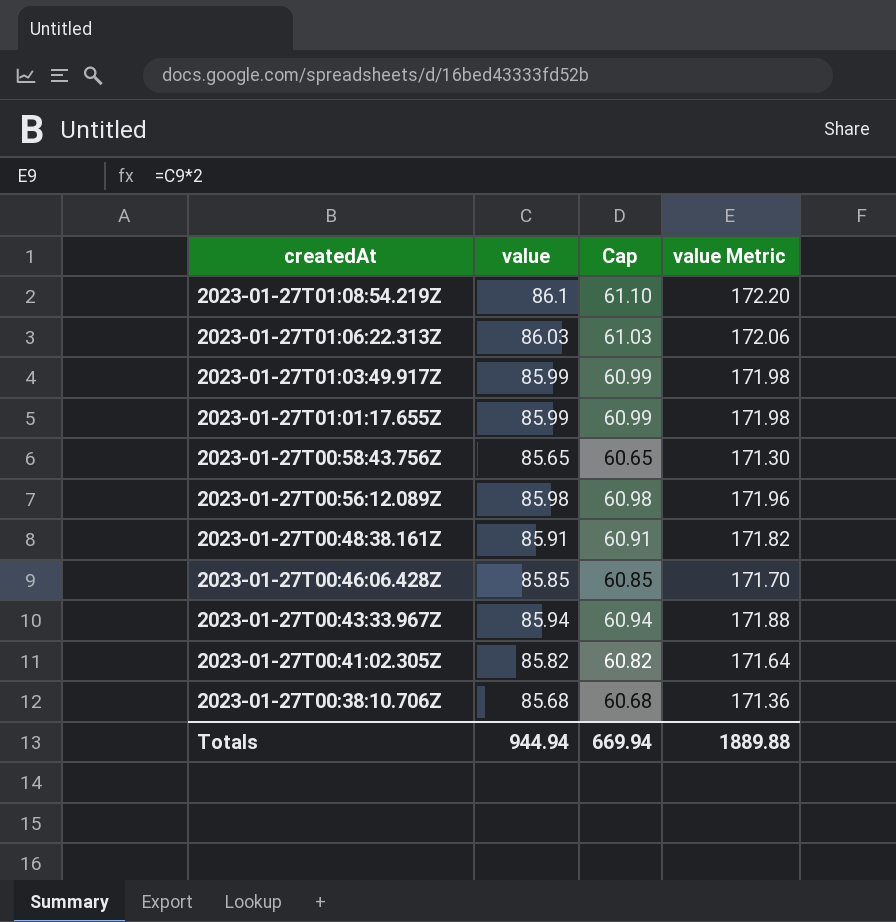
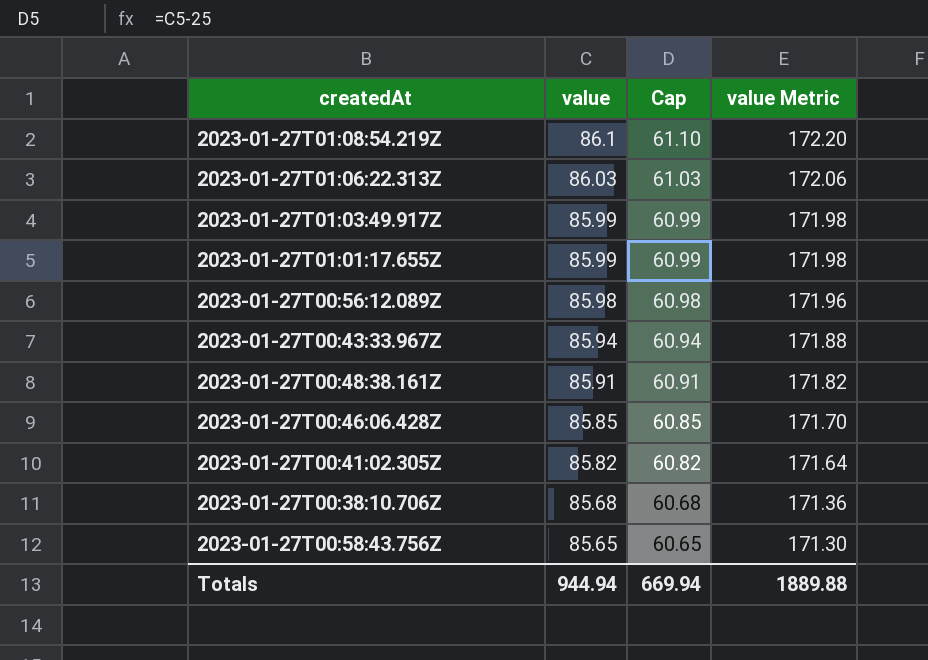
row order: createdAt descending -> value descending

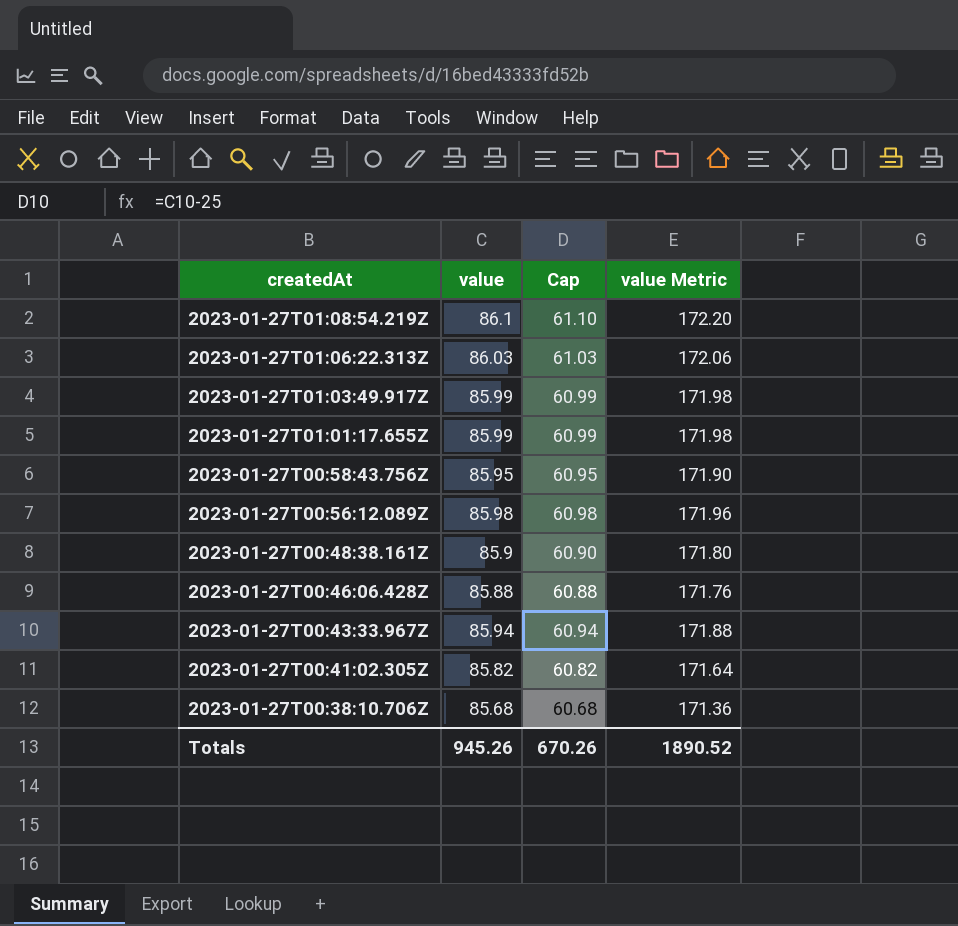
row order: value descending -> createdAt descending
2023-01-27T00:58:43.756Z | value: 85.65 -> 85.95
2023-01-27T00:58:43.756Z | Cap: 60.65 -> 60.95
2023-01-27T00:58:43.756Z | value Metric: 171.30 -> 171.90
2023-01-27T00:48:38.161Z | value: 85.91 -> 85.9
2023-01-27T00:48:38.161Z | Cap: 60.91 -> 60.90
2023-01-27T00:48:38.161Z | value Metric: 171.82 -> 171.80
2023-01-27T00:46:06.428Z | value: 85.85 -> 85.88
2023-01-27T00:46:06.428Z | Cap: 60.85 -> 60.88
2023-01-27T00:46:06.428Z | value Metric: 171.70 -> 171.76
Totals | value: 944.94 -> 945.26
Totals | Cap: 669.94 -> 670.26
Totals | value Metric: 1889.88 -> 1890.52

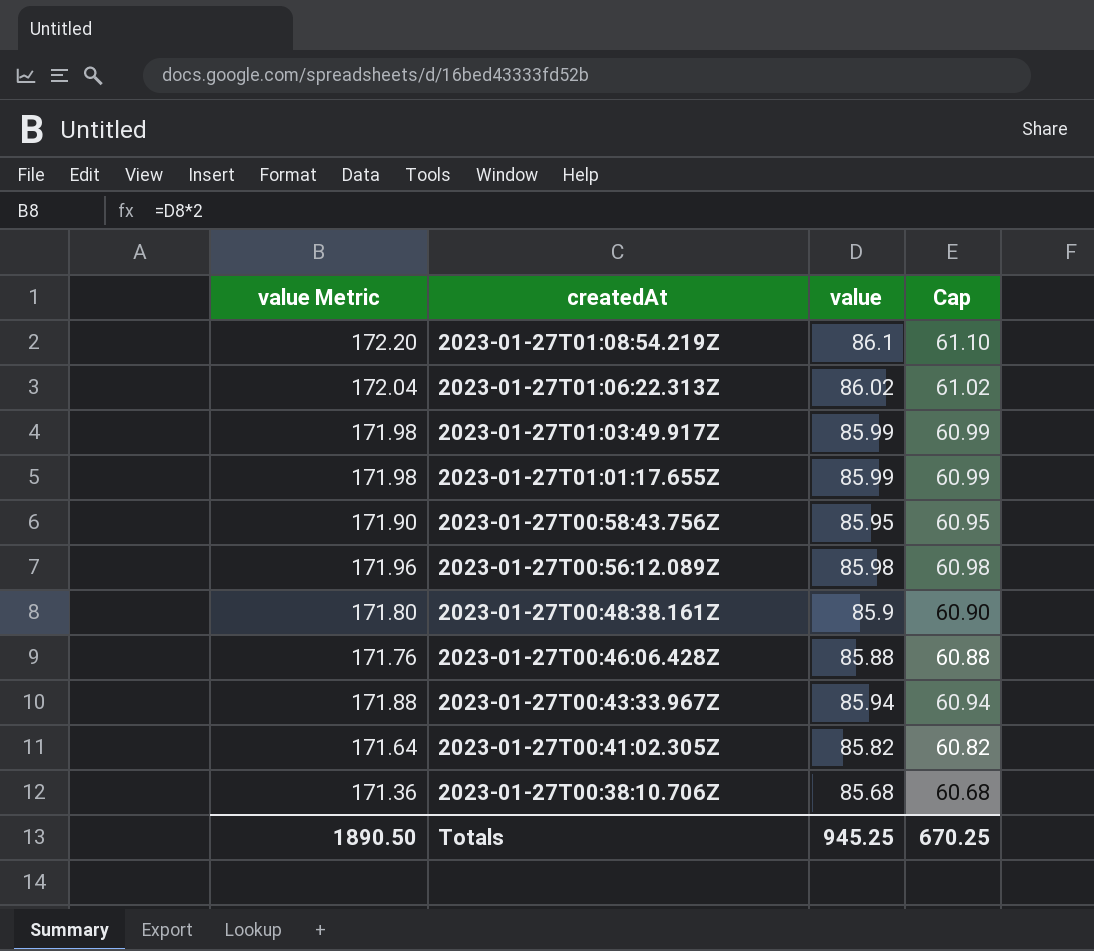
column value Metric | position: 4 -> 1
2023-01-27T01:06:22.313Z | value Metric: 172.06 -> 172.04
2023-01-27T01:06:22.313Z | value: 86.03 -> 86.02
2023-01-27T01:06:22.313Z | Cap: 61.03 -> 61.02
Totals | value Metric: 1890.52 -> 1890.50
Totals | value: 945.26 -> 945.25
Totals | Cap: 670.26 -> 670.25

